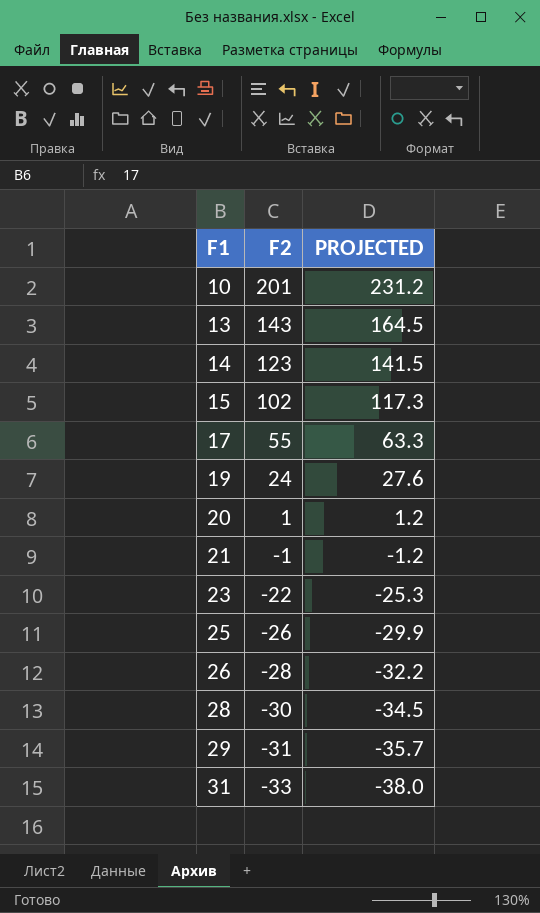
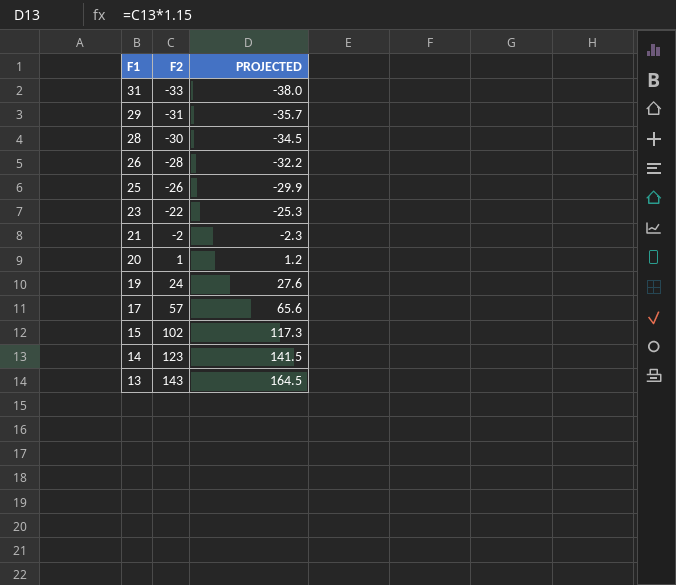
row order: F1 ascending -> F1 descending
row 10: 201 | 231.2 -> none
21 | F2: -1 -> -2
21 | PROJECTED: -1.2 -> -2.3
17 | F2: 55 -> 57
17 | PROJECTED: 63.3 -> 65.6

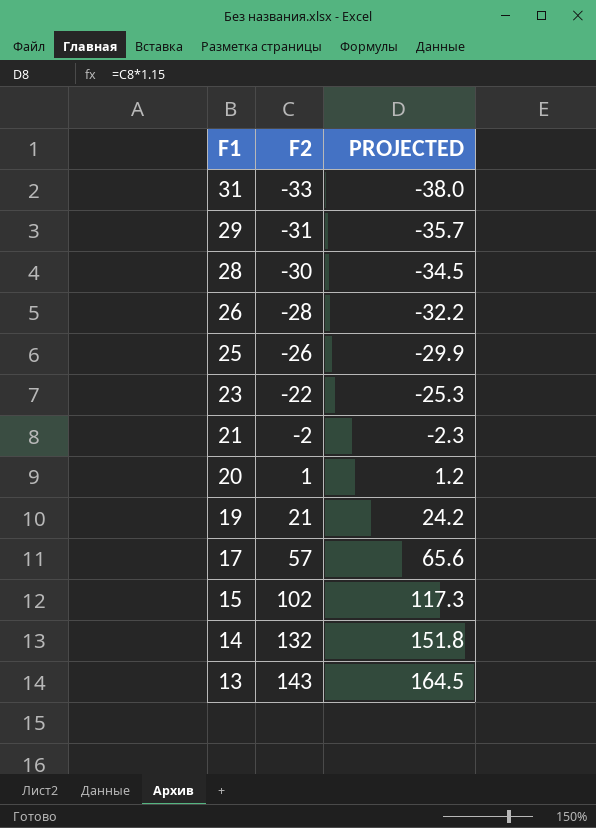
19 | F2: 24 -> 21
19 | PROJECTED: 27.6 -> 24.2
14 | F2: 123 -> 132
14 | PROJECTED: 141.5 -> 151.8

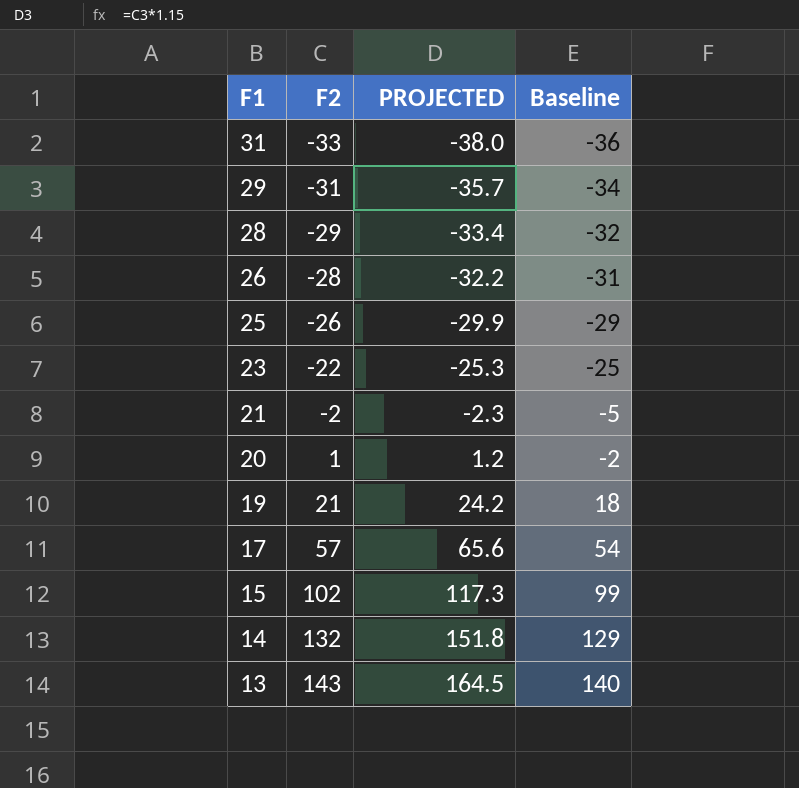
column Baseline | formula: none -> [F2] - 3
28 | F2: -30 -> -29
28 | PROJECTED: -34.5 -> -33.4

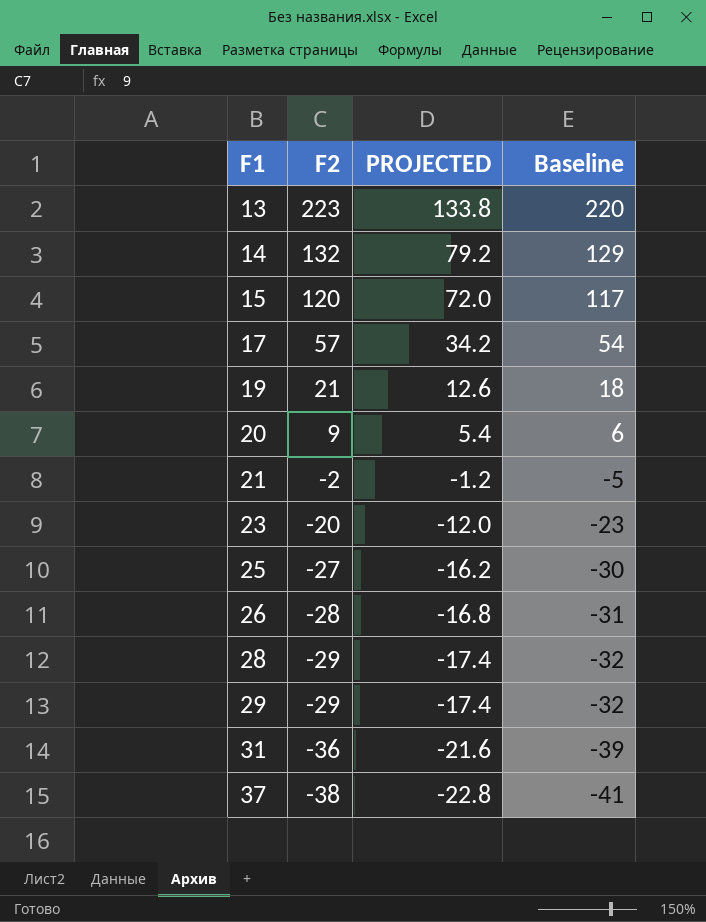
row order: F1 descending -> F1 ascending
column PROJECTED | formula: [F2] * 1.15 -> [F2] * 0.6
13 | F2: 143 -> 223
13 | Baseline: 140 -> 220
15 | F2: 102 -> 120
15 | Baseline: 99 -> 117
20 | F2: 1 -> 9
20 | Baseline: -2 -> 6
23 | F2: -22 -> -20
23 | Baseline: -25 -> -23
25 | F2: -26 -> -27
25 | Baseline: -29 -> -30
29 | F2: -31 -> -29
29 | Baseline: -34 -> -32
31 | F2: -33 -> -36
31 | Baseline: -36 -> -39
row 37: none -> -38 | -22.8 | -41

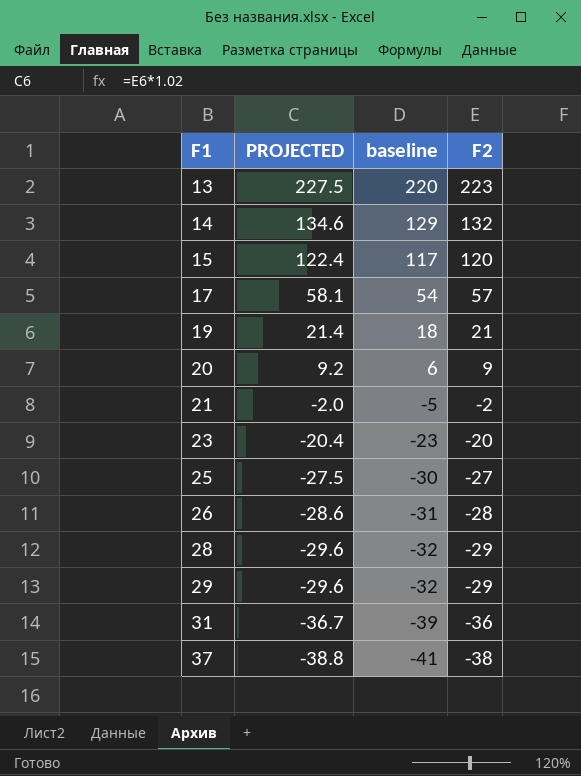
column PROJECTED | formula: [F2] * 0.6 -> [F2] * 1.02
column name: Baseline -> baseline
column F2 | position: 2 -> 4

